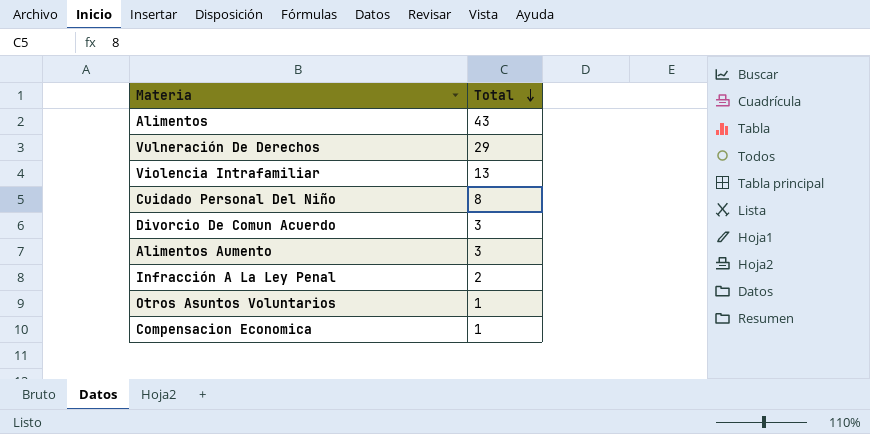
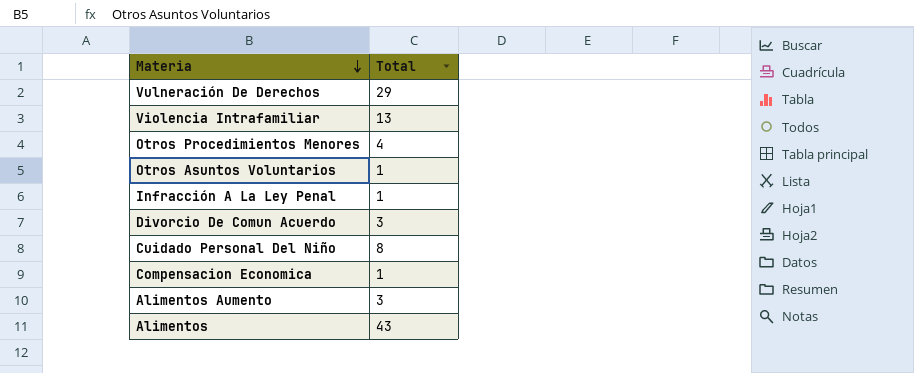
row order: Total descending -> Materia descending
row Otros Procedimientos Menores: none -> 4
Infracción A La Ley Penal | Total: 2 -> 1

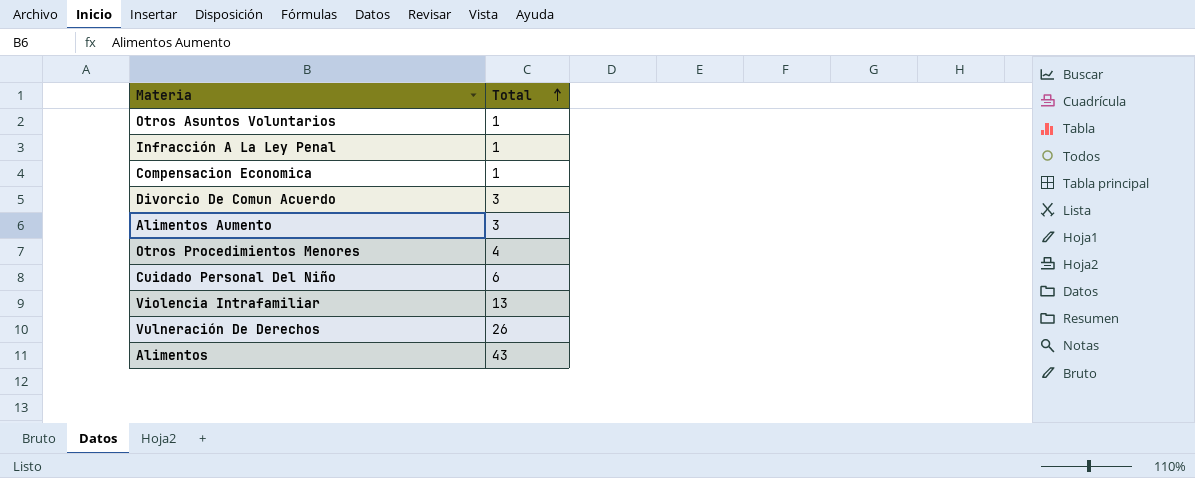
row order: Materia descending -> Total ascending
Cuidado Personal Del Niño | Total: 8 -> 6
Vulneración De Derechos | Total: 29 -> 26

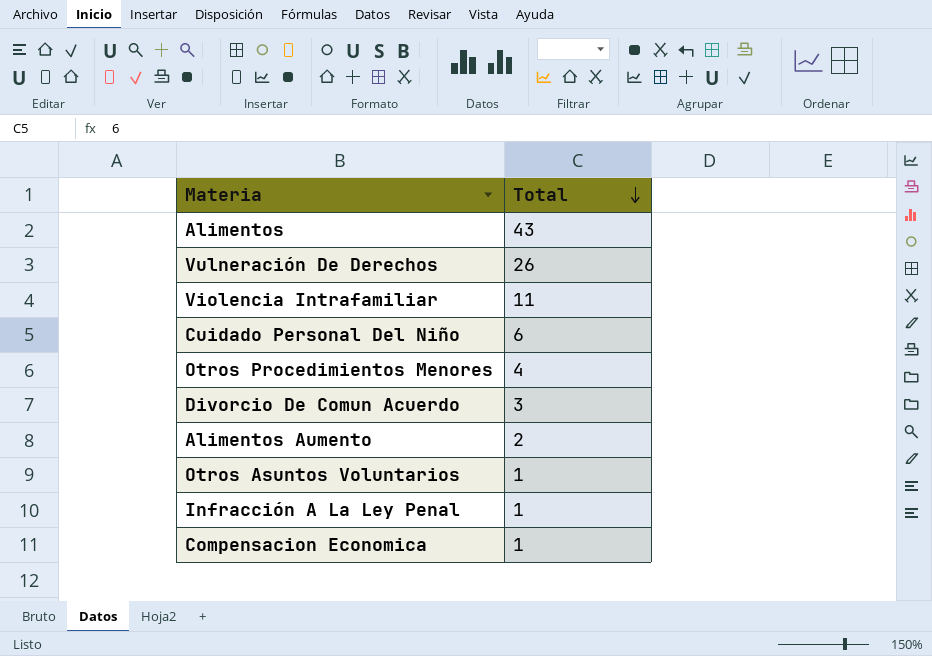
row order: Total ascending -> Total descending
Violencia Intrafamiliar | Total: 13 -> 11
Alimentos Aumento | Total: 3 -> 2

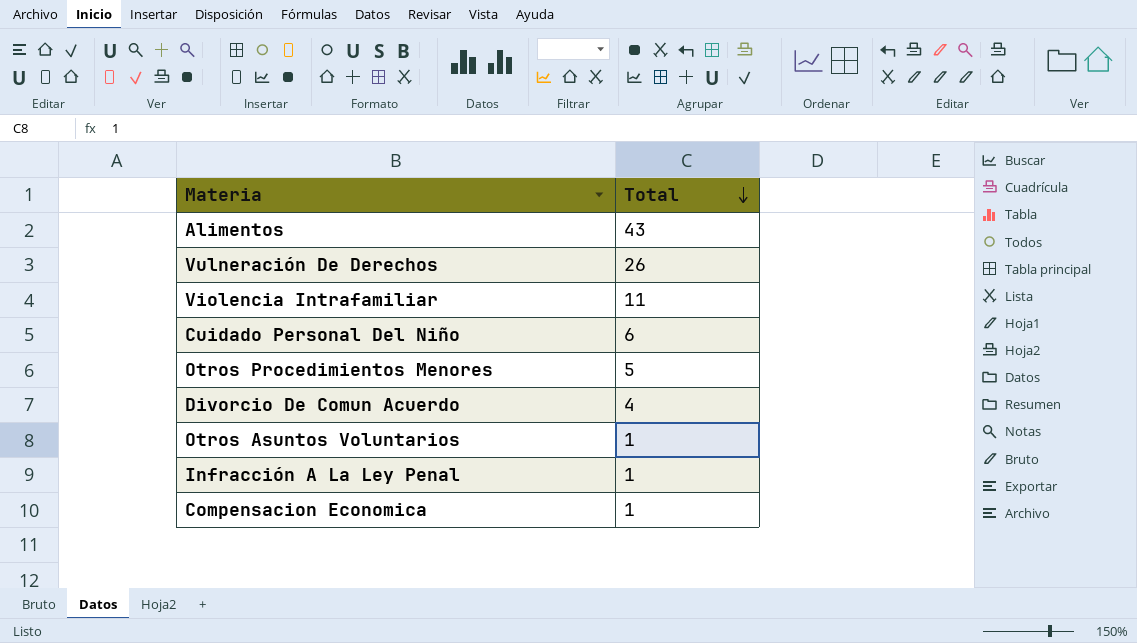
row Alimentos Aumento: 2 -> none
Otros Procedimientos Menores | Total: 4 -> 5
Divorcio De Comun Acuerdo | Total: 3 -> 4

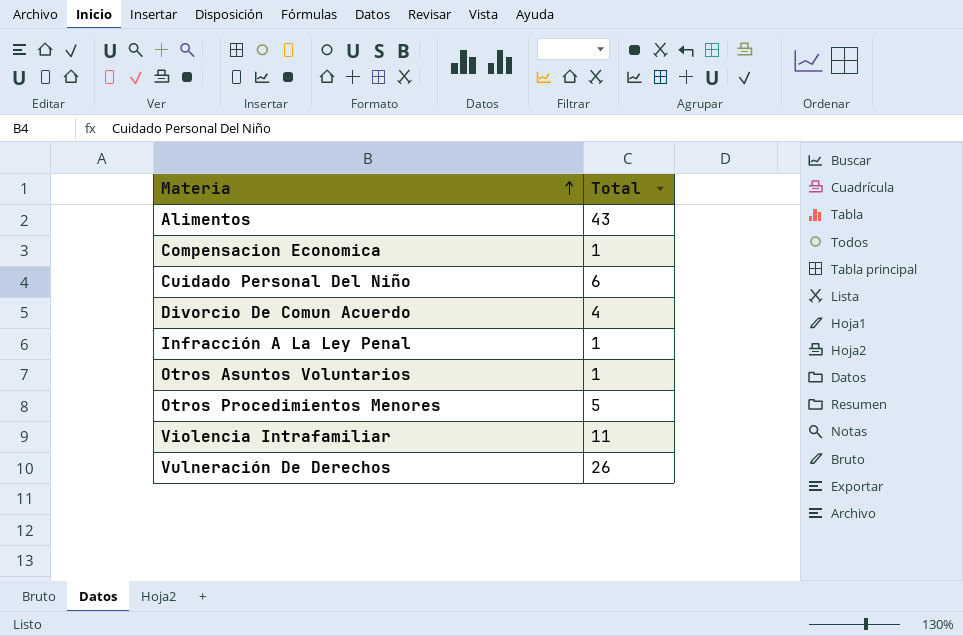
row order: Total descending -> Materia ascending

